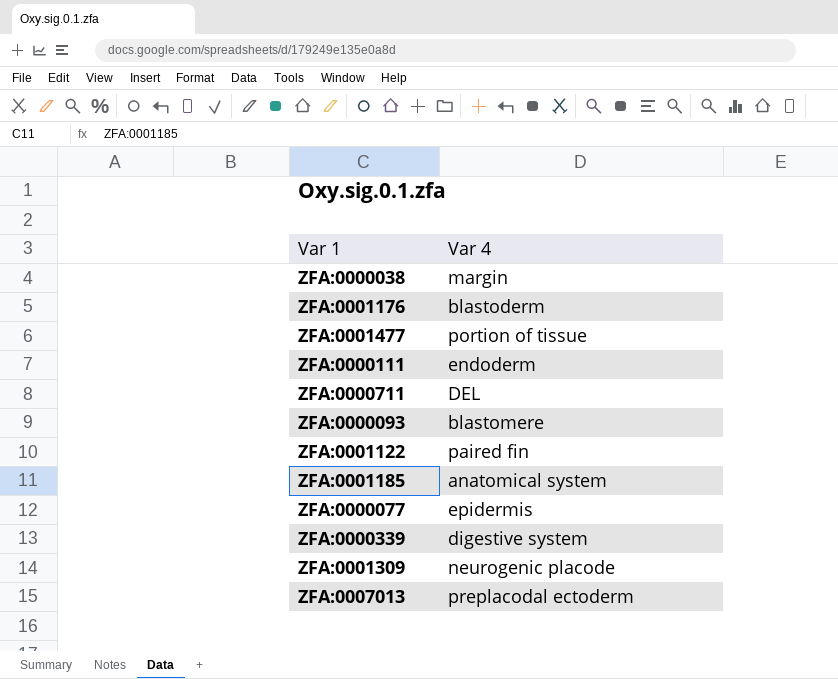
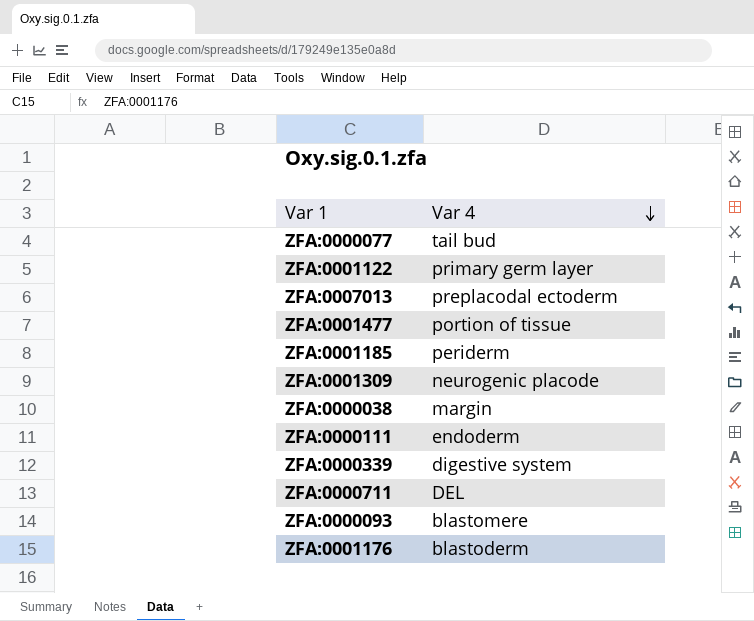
row order: none -> Var 4 descending
ZFA:0000077 | Var 4: epidermis -> tail bud
ZFA:0001122 | Var 4: paired fin -> primary germ layer
ZFA:0001185 | Var 4: anatomical system -> periderm

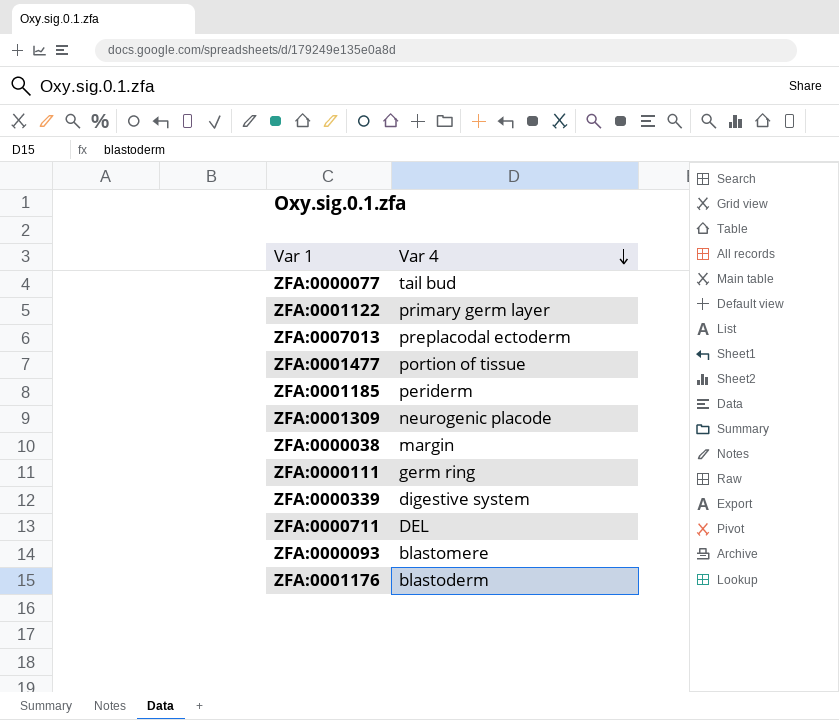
ZFA:0000111 | Var 4: endoderm -> germ ring

